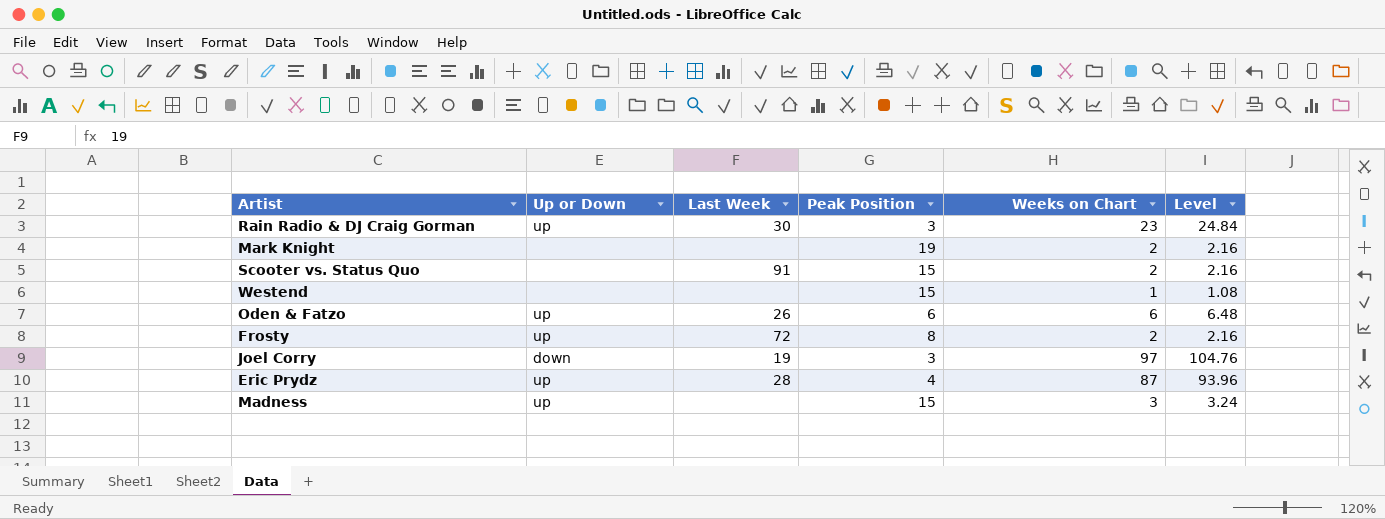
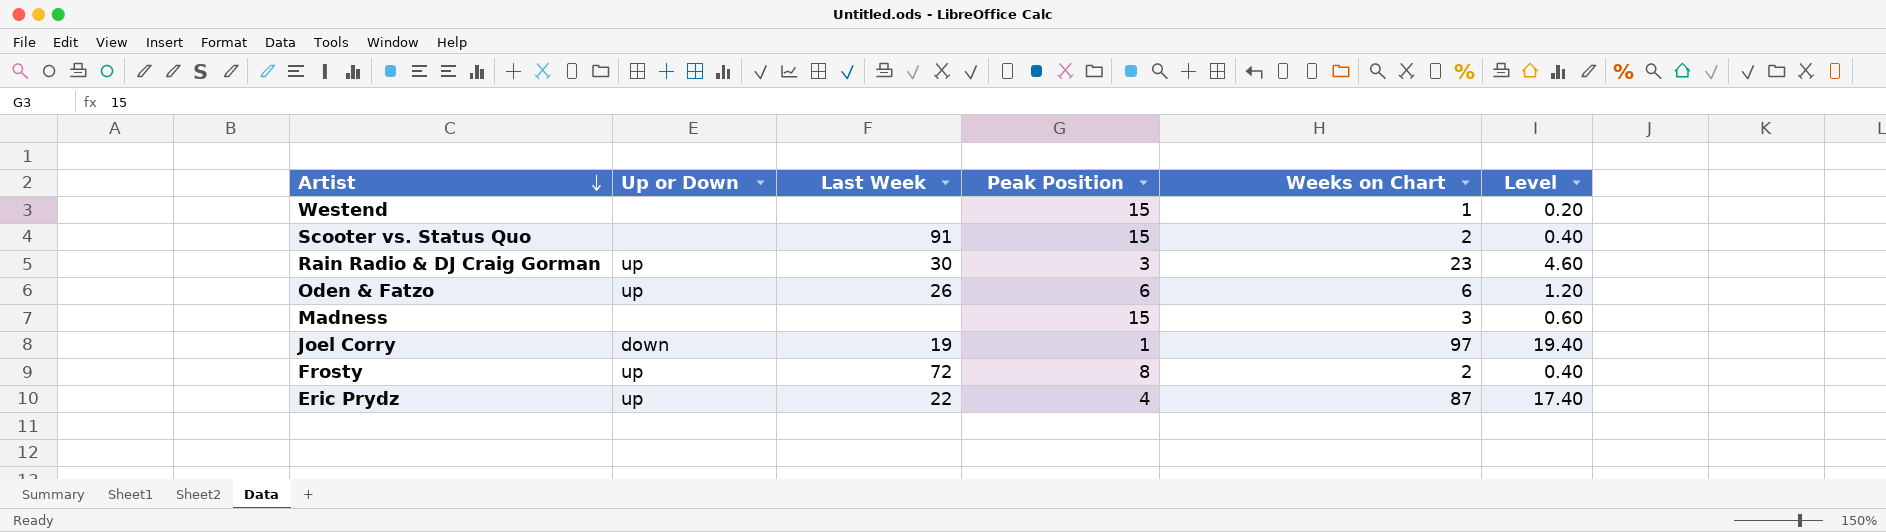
row order: none -> Artist descending
column Level | formula: [Weeks on Chart] * 1.08 -> [Weeks on Chart] * 0.2
row Mark Knight: none | none | 19 | 2 | 2.16 -> none
Madness | Up or Down: up -> none
Joel Corry | Peak Position: 3 -> 1
Eric Prydz | Last Week: 28 -> 22

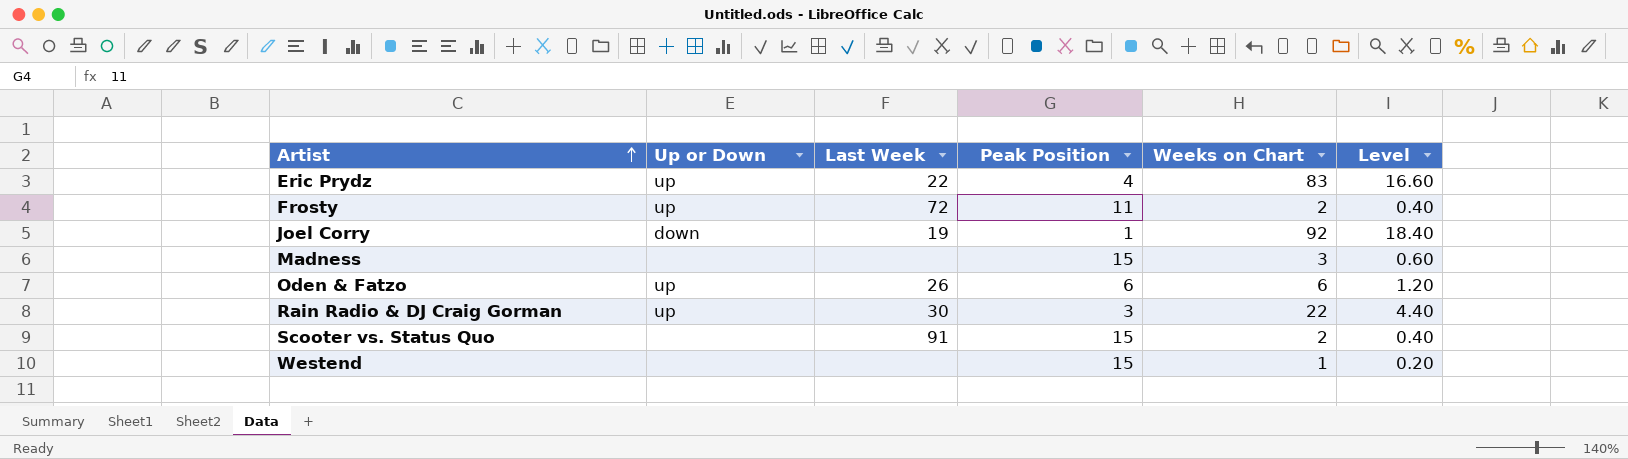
row order: Artist descending -> Artist ascending
Eric Prydz | Weeks on Chart: 87 -> 83
Eric Prydz | Level: 17.40 -> 16.60
Frosty | Peak Position: 8 -> 11
Joel Corry | Weeks on Chart: 97 -> 92
Joel Corry | Level: 19.40 -> 18.40
Rain Radio & DJ Craig Gorman | Weeks on Chart: 23 -> 22
Rain Radio & DJ Craig Gorman | Level: 4.60 -> 4.40

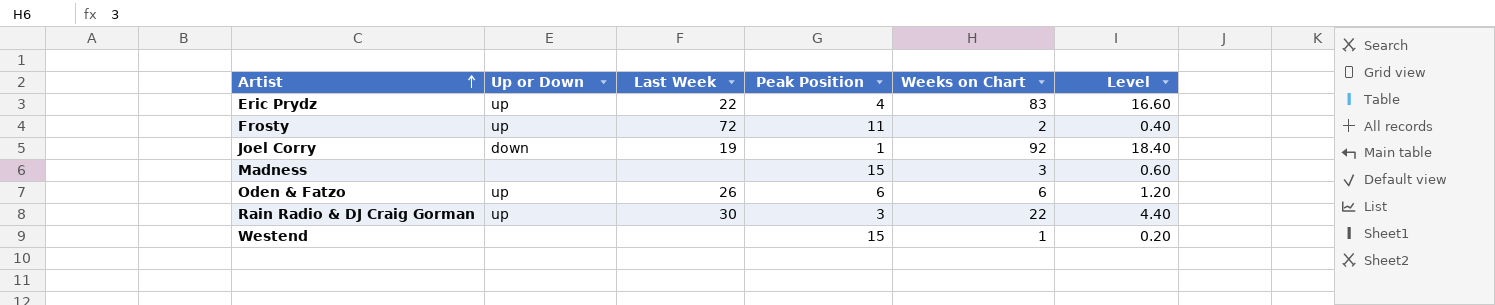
row Scooter vs. Status Quo: none | 91 | 15 | 2 | 0.40 -> none

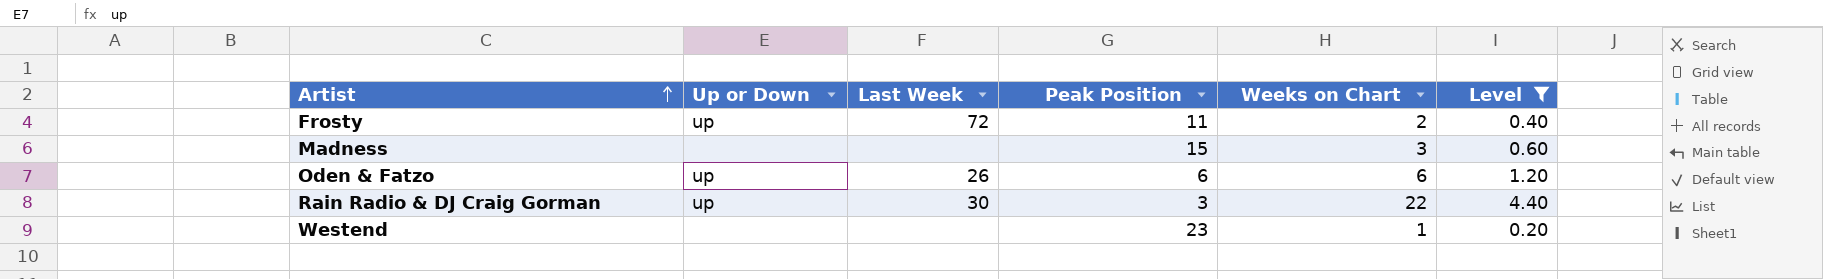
filter: none -> Level <= 4.40
Westend | Peak Position: 15 -> 23

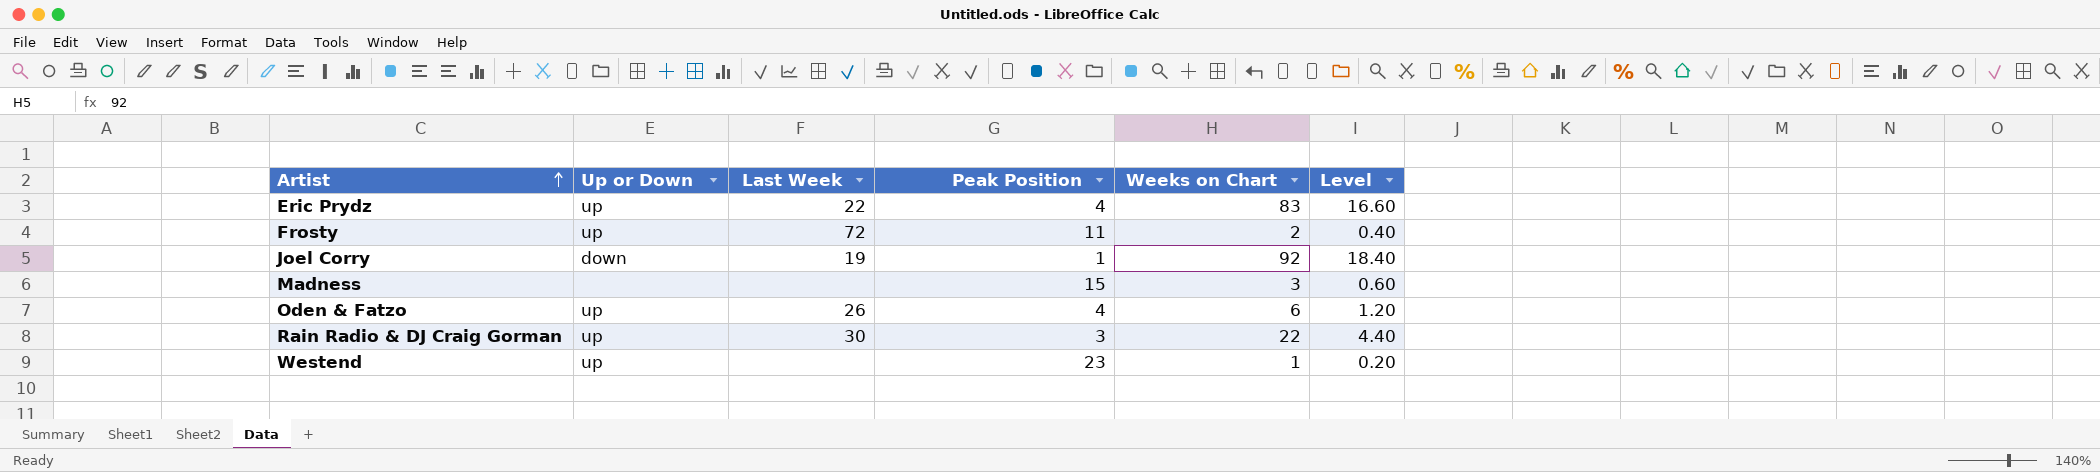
filter: Level <= 4.40 -> none
Oden & Fatzo | Peak Position: 6 -> 4
Westend | Up or Down: none -> up

